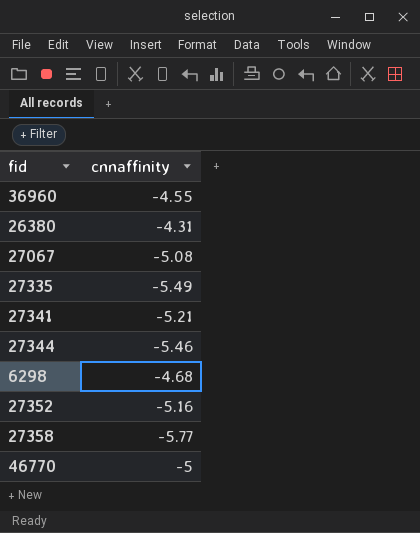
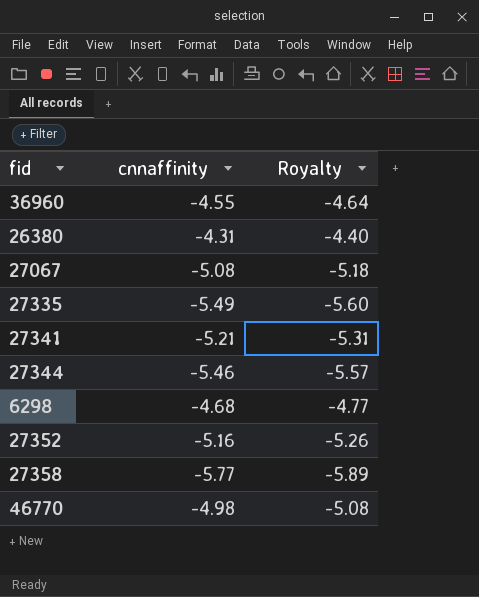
column Royalty | formula: none -> [cnnaffinity] * 1.02
46770 | cnnaffinity: -5 -> -4.98

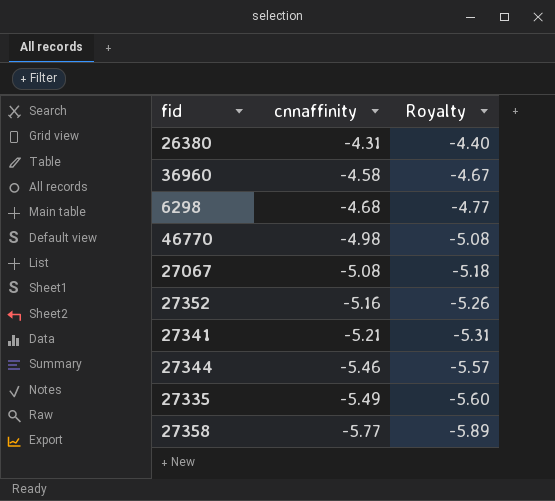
row order: none -> cnnaffinity descending
36960 | cnnaffinity: -4.55 -> -4.58
36960 | Royalty: -4.64 -> -4.67

